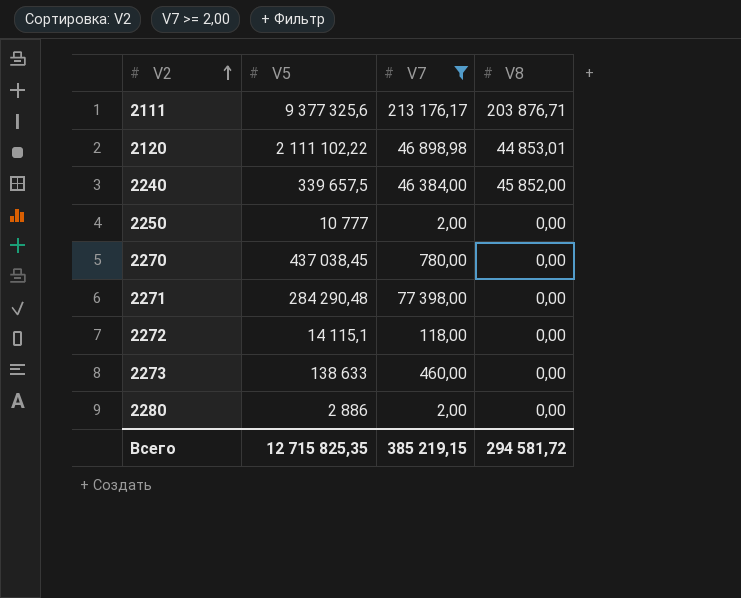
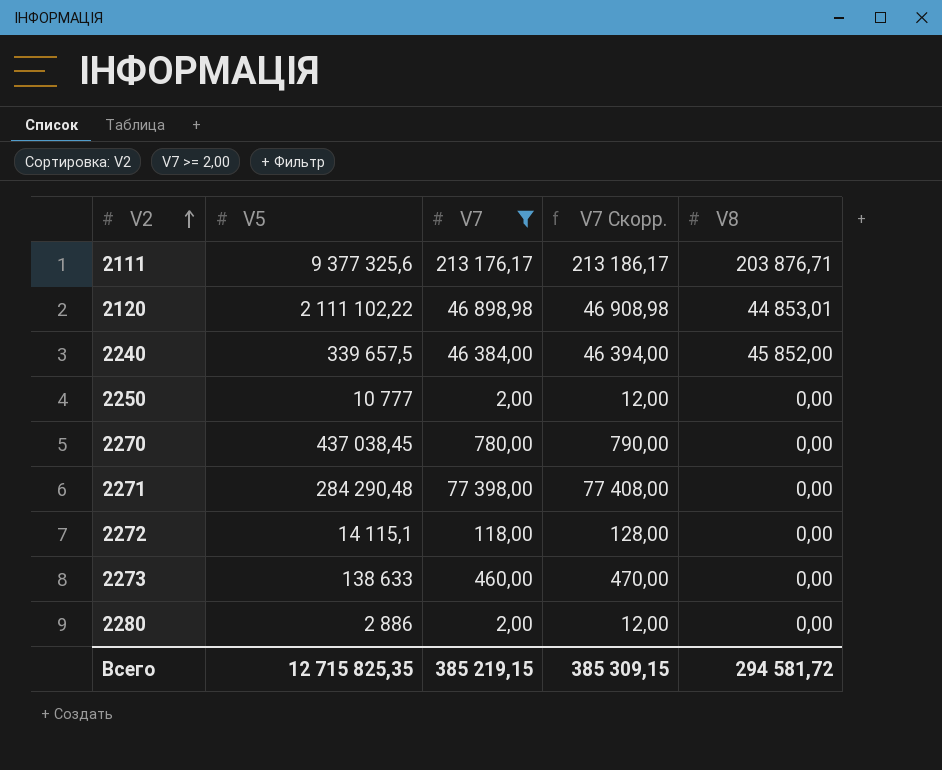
column V7 Скорр. | formula: none -> [V7] + 10

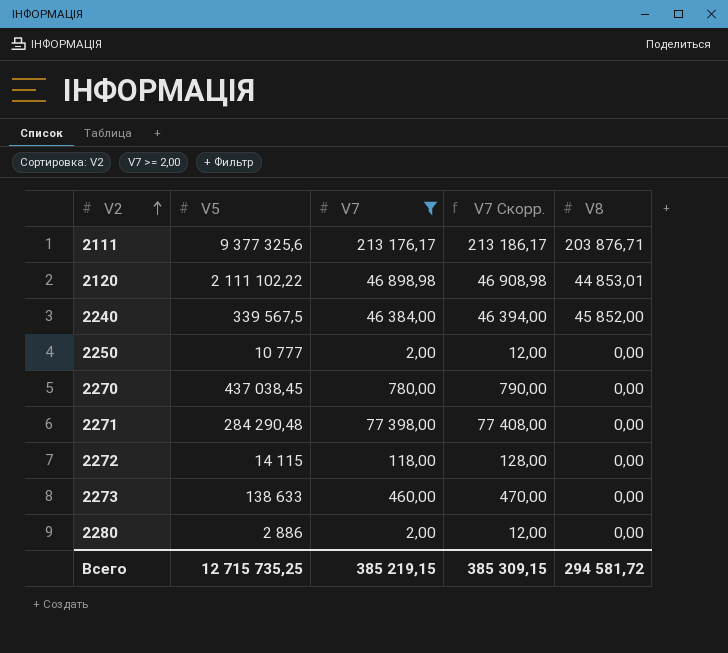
2240 | V5: 339 657,5 -> 339 567,5
2272 | V5: 14 115,1 -> 14 115
Всего | V5: 12 715 825,35 -> 12 715 735,25

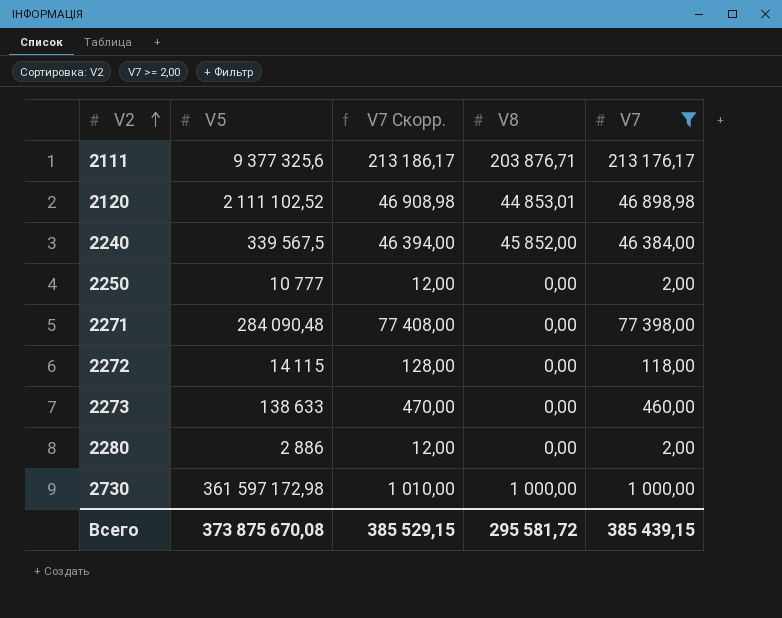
column V7 | position: 3 -> 5
row 2270: 437 038,45 | 780,00 | 790,00 | 0,00 -> none
2120 | V5: 2 111 102,22 -> 2 111 102,52
2271 | V5: 284 290,48 -> 284 090,48
row 2730: none -> 361 597 172,98 | 1 010,00 | 1 000,00 | 1 000,00
Всего | V5: 12 715 735,25 -> 373 875 670,08
Всего | V7 Скорр.: 385 309,15 -> 385 529,15
Всего | V8: 294 581,72 -> 295 581,72
Всего | V7: 385 219,15 -> 385 439,15

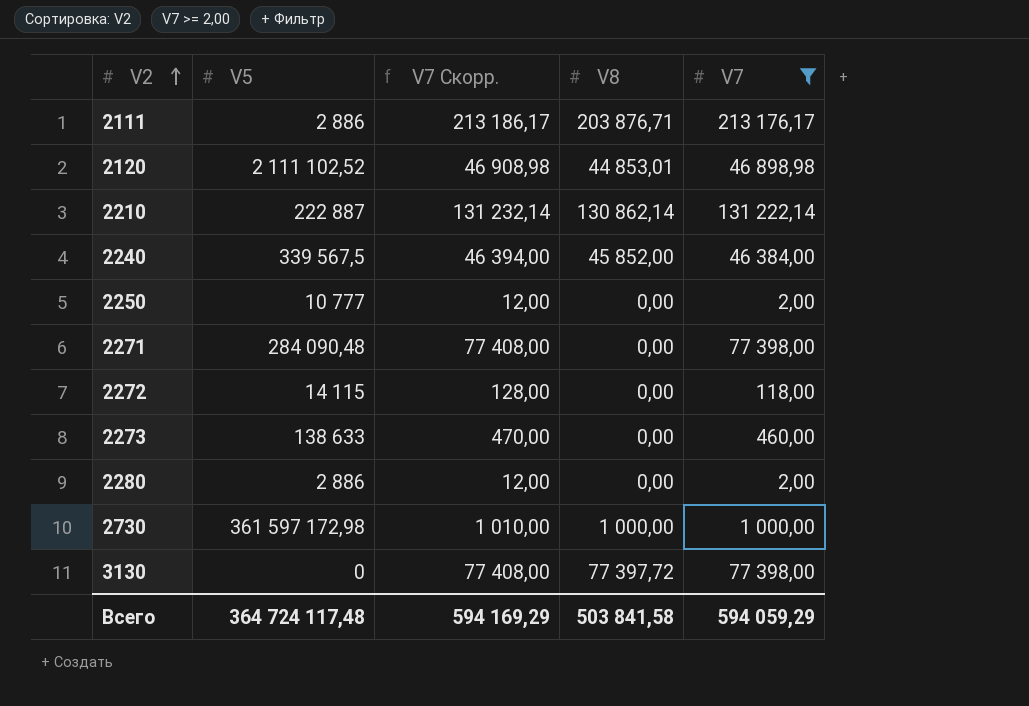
2111 | V5: 9 377 325,6 -> 2 886
row 2210: none -> 222 887 | 131 232,14 | 130 862,14 | 131 222,14
row 3130: none -> 0 | 77 408,00 | 77 397,72 | 77 398,00
Всего | V5: 373 875 670,08 -> 364 724 117,48
Всего | V7 Скорр.: 385 529,15 -> 594 169,29
Всего | V8: 295 581,72 -> 503 841,58
Всего | V7: 385 439,15 -> 594 059,29

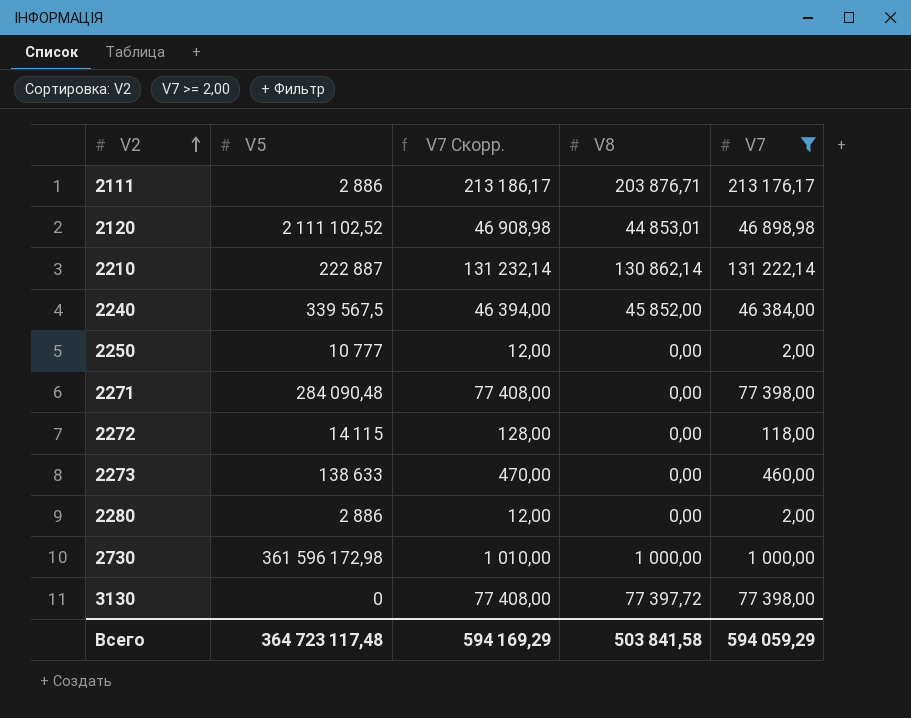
2730 | V5: 361 597 172,98 -> 361 596 172,98
Всего | V5: 364 724 117,48 -> 364 723 117,48

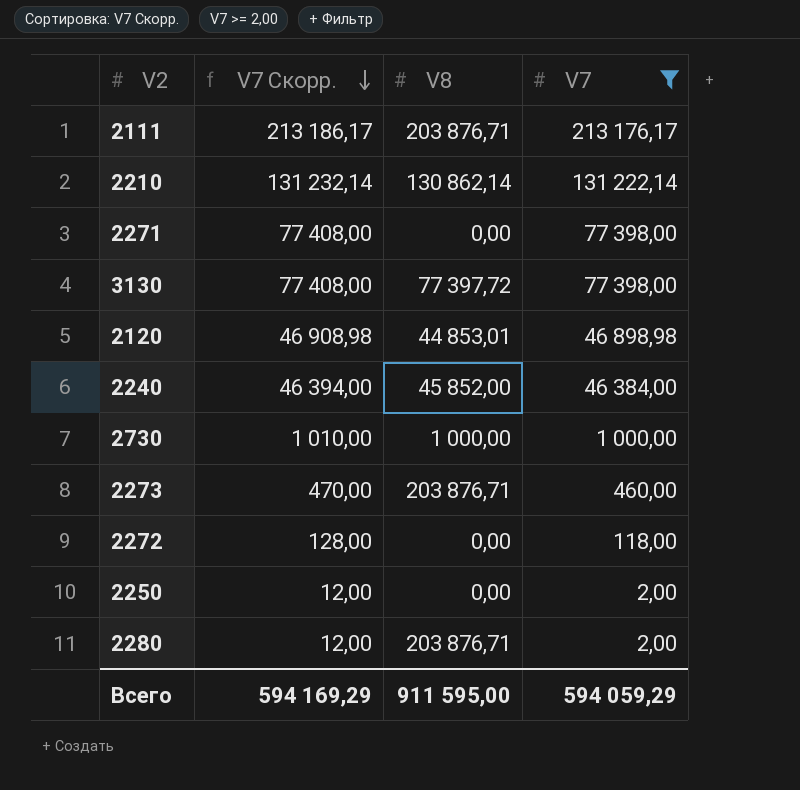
row order: V2 ascending -> V7 Скорр. descending
column V5 | position: 2 -> none
2273 | V8: 0,00 -> 203 876,71
2280 | V8: 0,00 -> 203 876,71
Всего | V8: 503 841,58 -> 911 595,00

